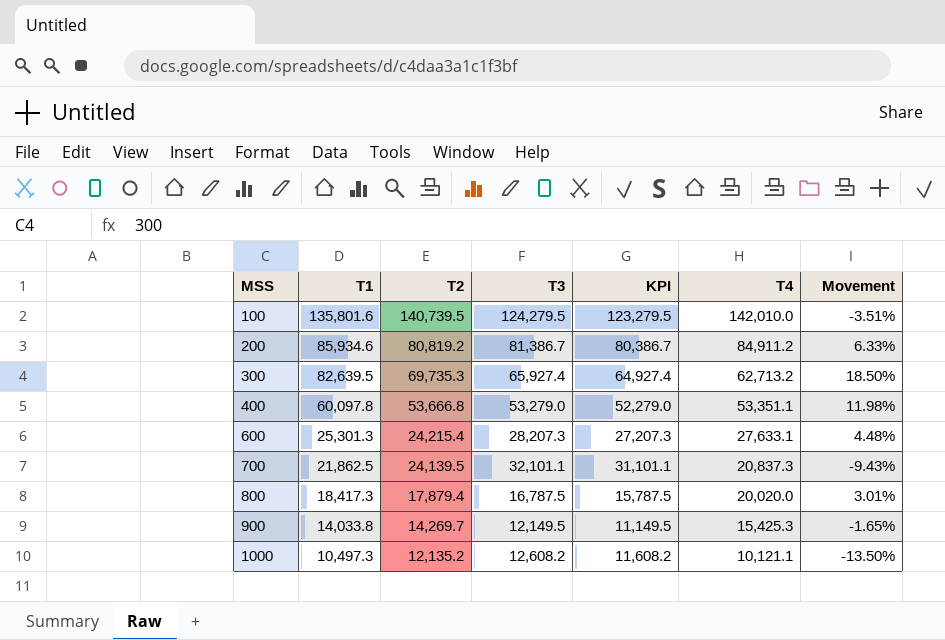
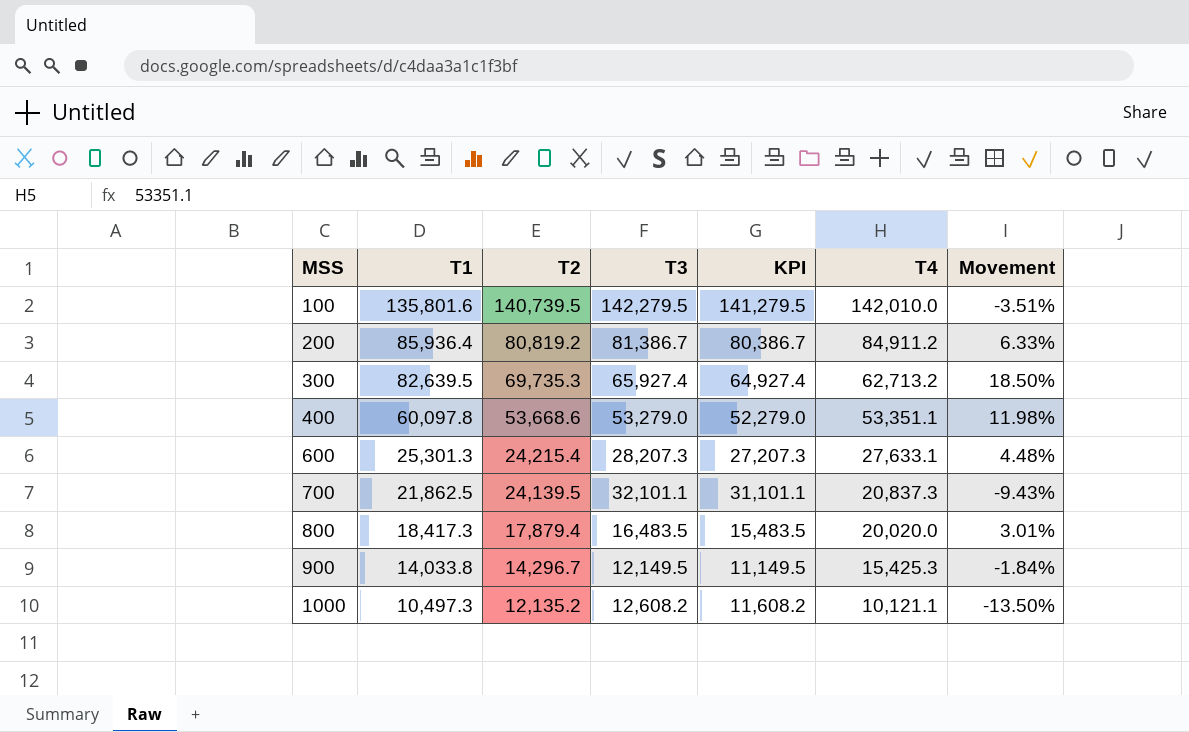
100 | T3: 124,279.5 -> 142,279.5
100 | KPI: 123,279.5 -> 141,279.5
200 | T1: 85,934.6 -> 85,936.4
400 | T2: 53,666.8 -> 53,668.6
800 | T3: 16,787.5 -> 16,483.5
800 | KPI: 15,787.5 -> 15,483.5
900 | T2: 14,269.7 -> 14,296.7
900 | Movement: -1.65% -> -1.84%

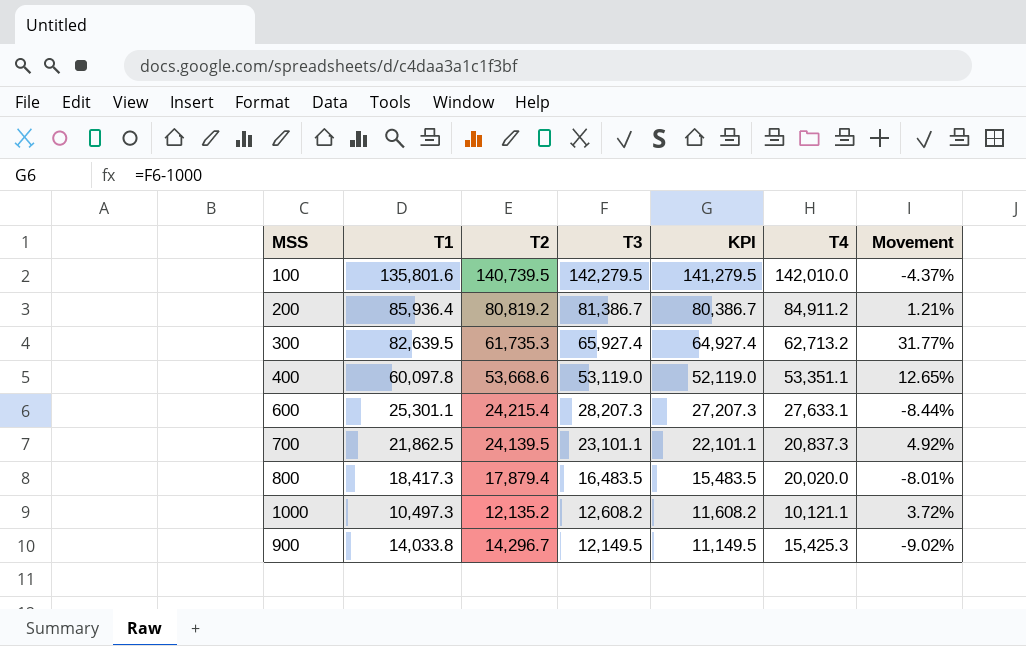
row order: MSS ascending -> T3 descending
column Movement | formula: ([T1] - [T2]) / [T2] -> ([T1] - [T4]) / [T4]
300 | T2: 69,735.3 -> 61,735.3
400 | T3: 53,279.0 -> 53,119.0
400 | KPI: 52,279.0 -> 52,119.0
600 | T1: 25,301.3 -> 25,301.1
700 | T3: 32,101.1 -> 23,101.1
700 | KPI: 31,101.1 -> 22,101.1

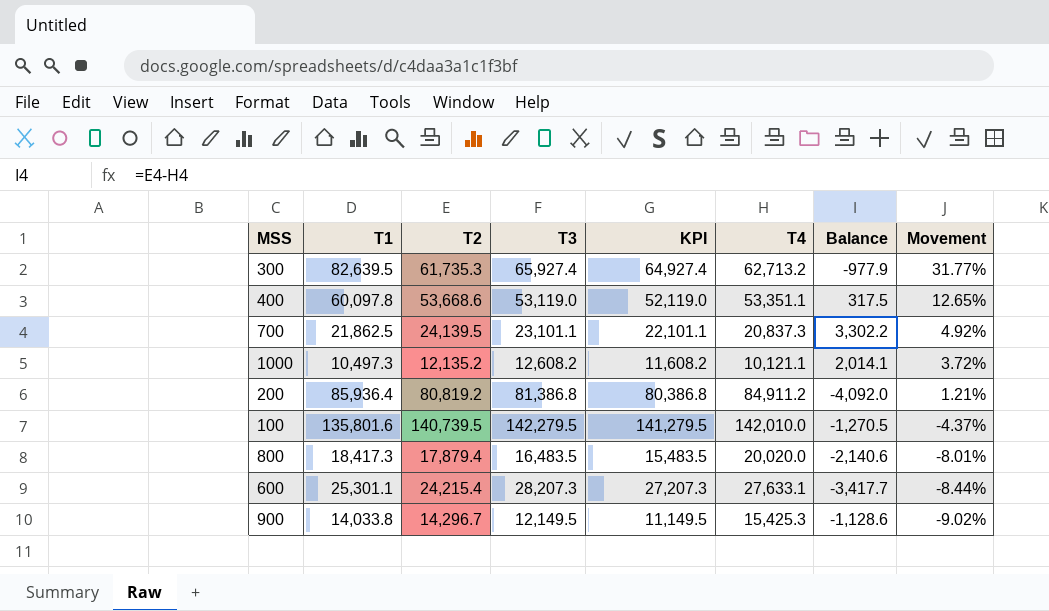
row order: T3 descending -> Movement descending
column Balance | formula: none -> [T2] - [T4]
200 | T3: 81,386.7 -> 81,386.8
200 | KPI: 80,386.7 -> 80,386.8

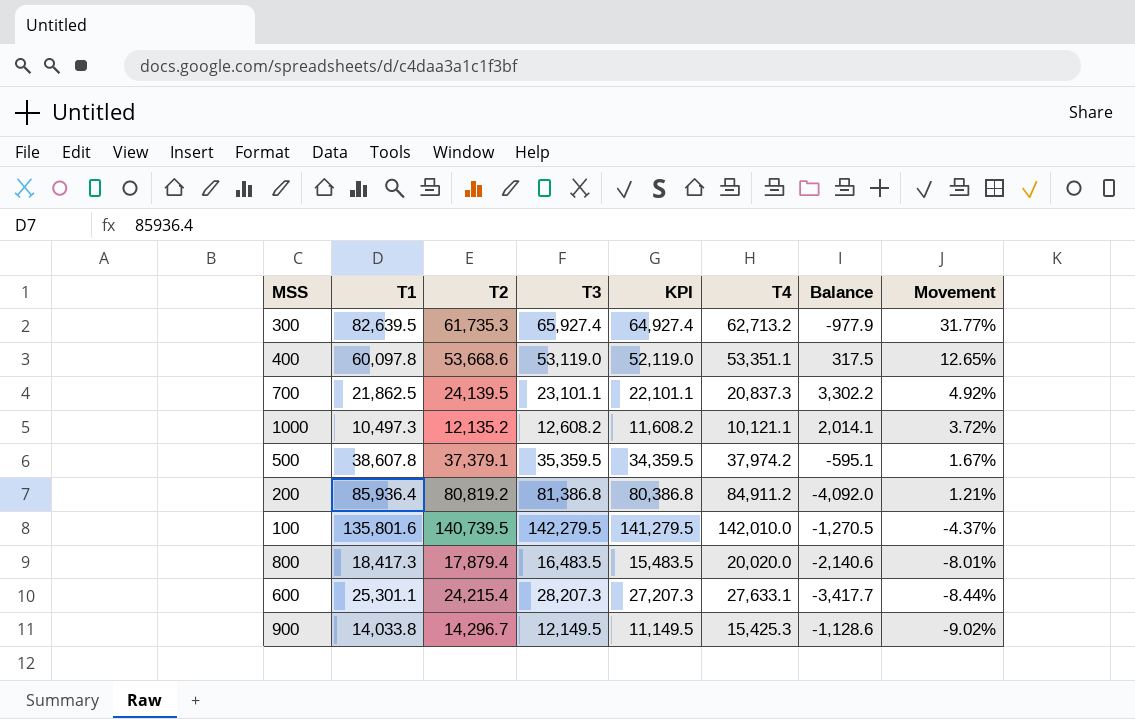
row 500: none -> 38,607.8 | 37,379.1 | 35,359.5 | 34,359.5 | 37,974.2 | -595.1 | 1.67%

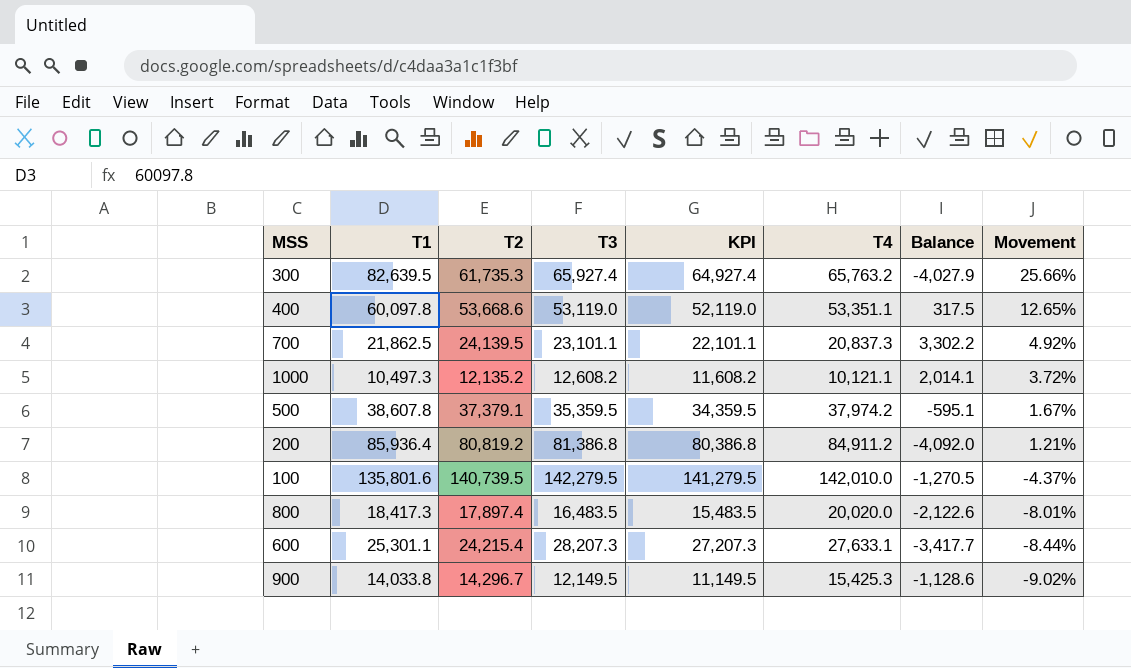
300 | T4: 62,713.2 -> 65,763.2
300 | Balance: -977.9 -> -4,027.9
300 | Movement: 31.77% -> 25.66%
800 | T2: 17,879.4 -> 17,897.4
800 | Balance: -2,140.6 -> -2,122.6

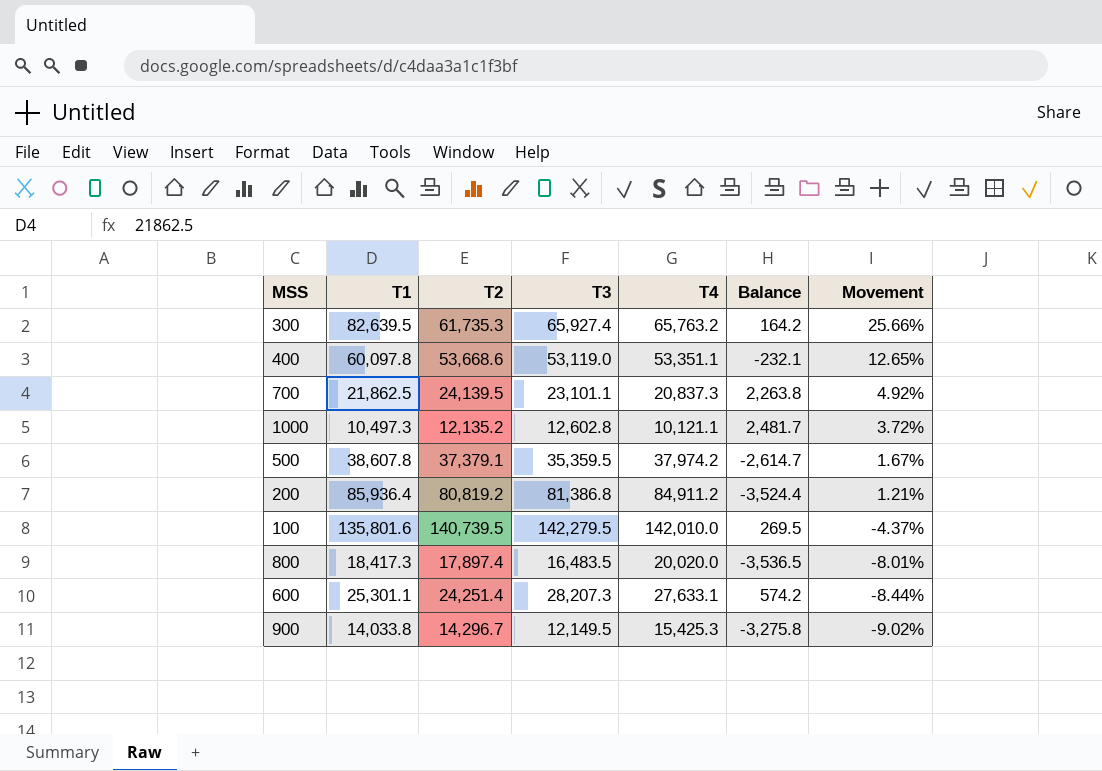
column KPI | formula: [T3] - 1000 -> none
column Balance | formula: [T2] - [T4] -> [T3] - [T4]
1000 | T3: 12,608.2 -> 12,602.8
600 | T2: 24,215.4 -> 24,251.4

